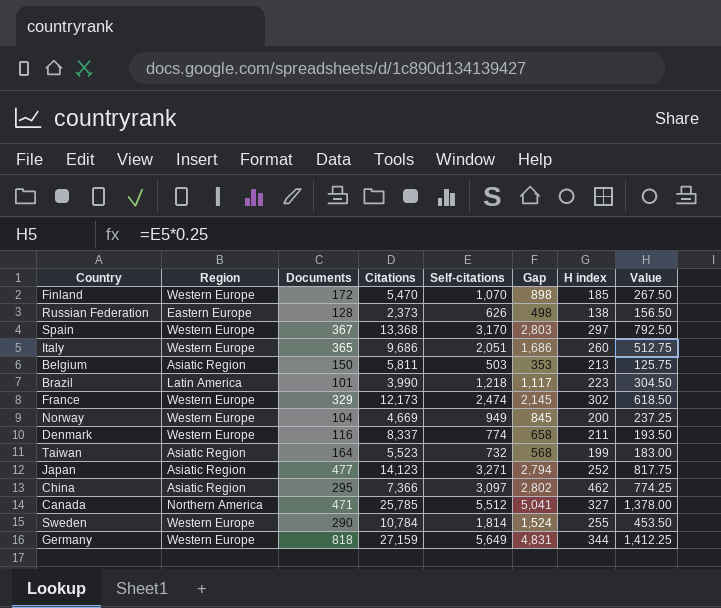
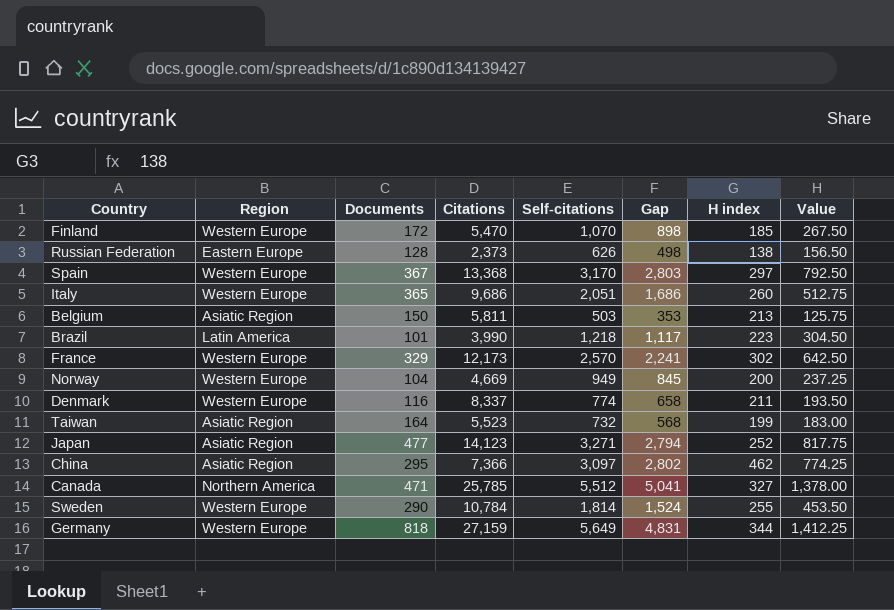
France | Self-citations: 2,474 -> 2,570
France | Gap: 2,145 -> 2,241
France | Value: 618.50 -> 642.50

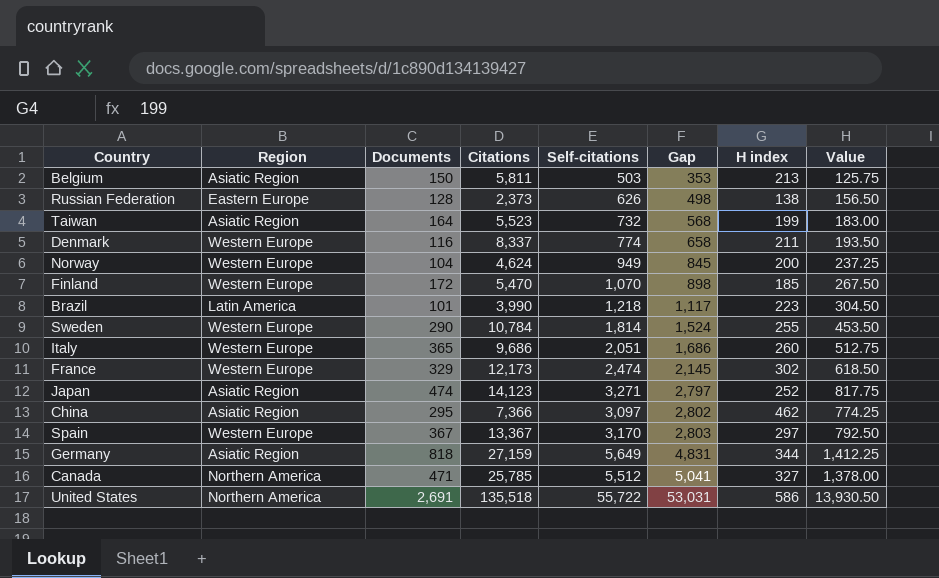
row order: none -> Gap ascending
Norway | Citations: 4,669 -> 4,624
France | Self-citations: 2,570 -> 2,474
France | Gap: 2,241 -> 2,145
France | Value: 642.50 -> 618.50
Japan | Documents: 477 -> 474
Japan | Gap: 2,794 -> 2,797
Spain | Citations: 13,368 -> 13,367
Germany | Region: Western Europe -> Asiatic Region
row United States: none -> Northern America | 2,691 | 135,518 | 55,722 | 53,031 | 586 | 13,930.50

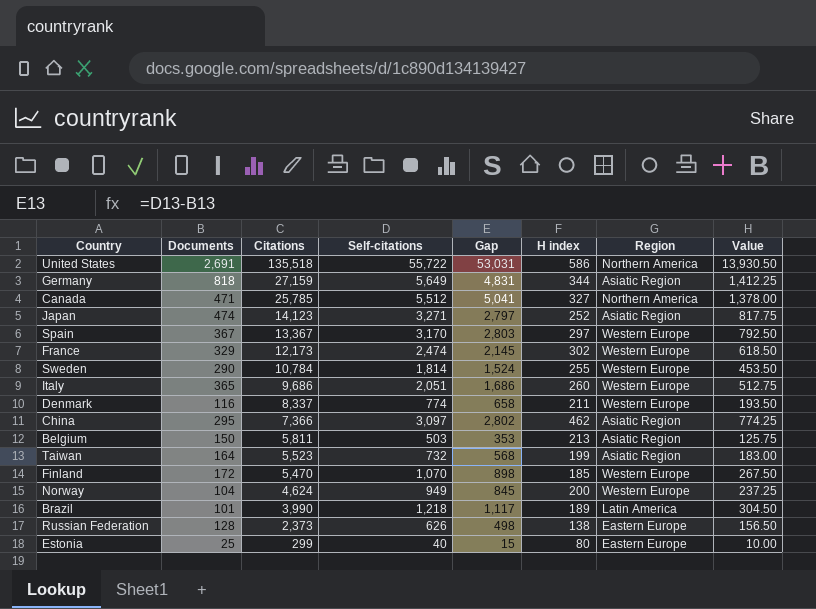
row order: Gap ascending -> Citations descending
column Region | position: 2 -> 7
Brazil | H index: 223 -> 189
row Estonia: none -> 25 | 299 | 40 | 15 | 80 | Eastern Europe | 10.00

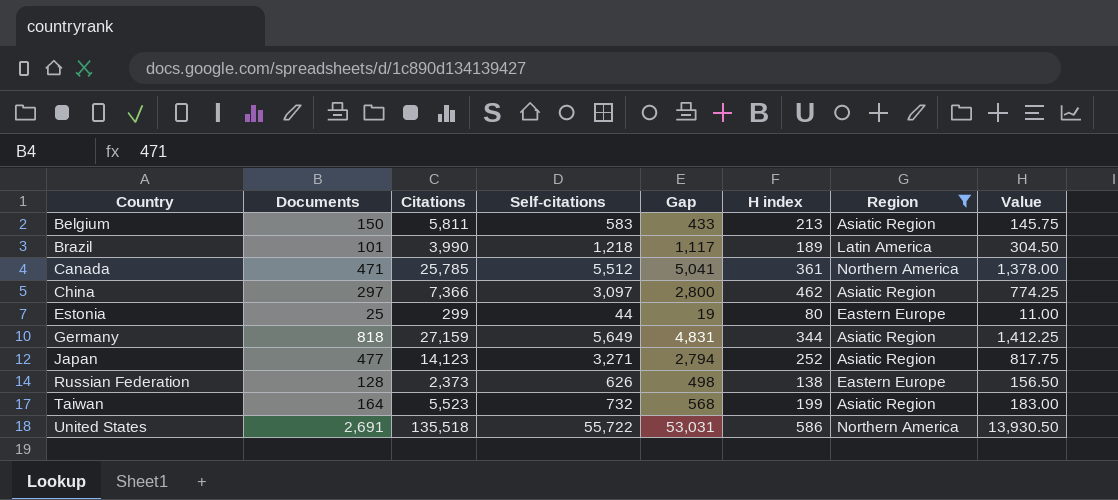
filter: none -> Region != Western Europe
row order: Citations descending -> Country ascending
Belgium | Self-citations: 503 -> 583
Belgium | Gap: 353 -> 433
Belgium | Value: 125.75 -> 145.75
Canada | H index: 327 -> 361
China | Documents: 295 -> 297
China | Gap: 2,802 -> 2,800
Estonia | Self-citations: 40 -> 44
Estonia | Gap: 15 -> 19
Estonia | Value: 10.00 -> 11.00
Japan | Documents: 474 -> 477
Japan | Gap: 2,797 -> 2,794

